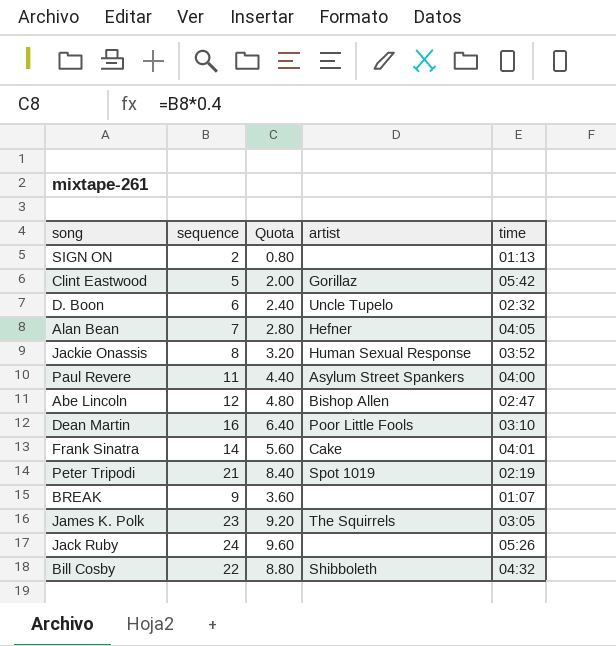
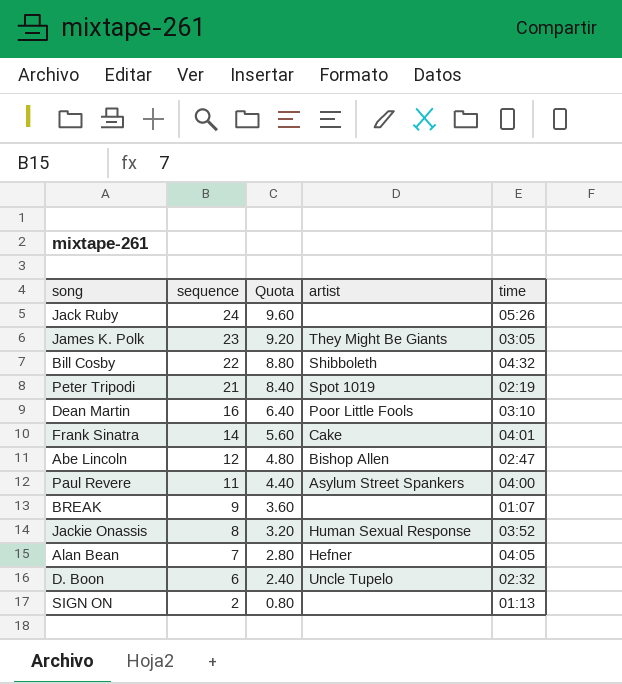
row order: none -> sequence descending
row Clint Eastwood: 5 | 2.00 | Gorillaz | 05:42 -> none
James K. Polk | artist: The Squirrels -> They Might Be Giants

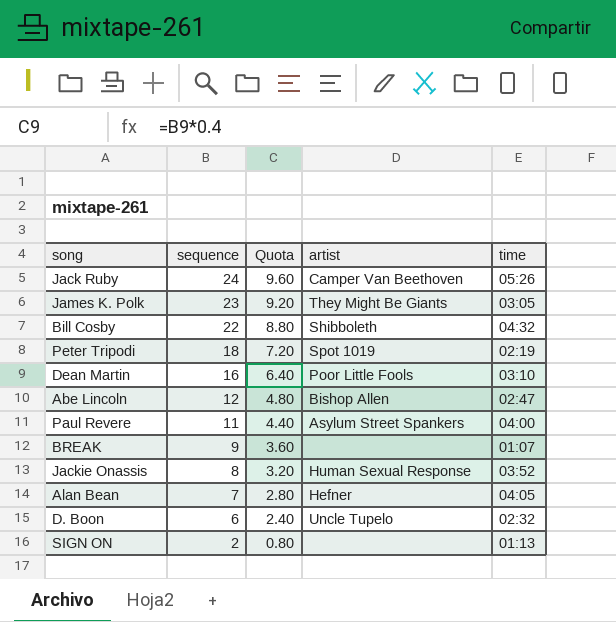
row Frank Sinatra: 14 | 5.60 | Cake | 04:01 -> none
Jack Ruby | artist: none -> Camper Van Beethoven
Peter Tripodi | sequence: 21 -> 18
Peter Tripodi | Quota: 8.40 -> 7.20

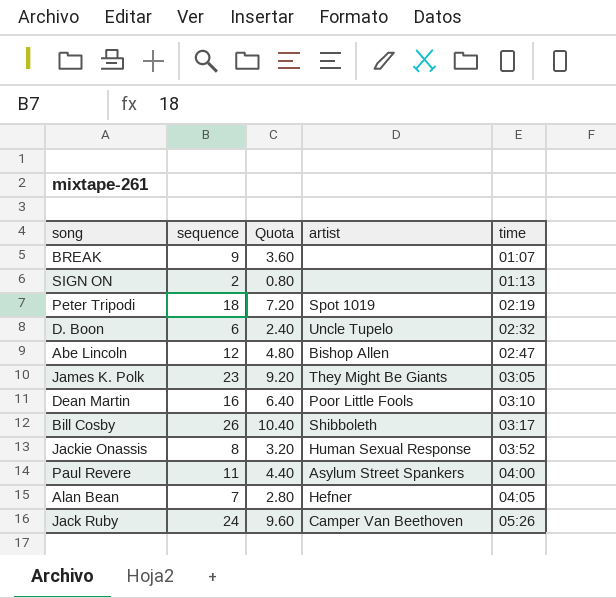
row order: sequence descending -> time ascending
Bill Cosby | sequence: 22 -> 26
Bill Cosby | Quota: 8.80 -> 10.40
Bill Cosby | time: 04:32 -> 03:17

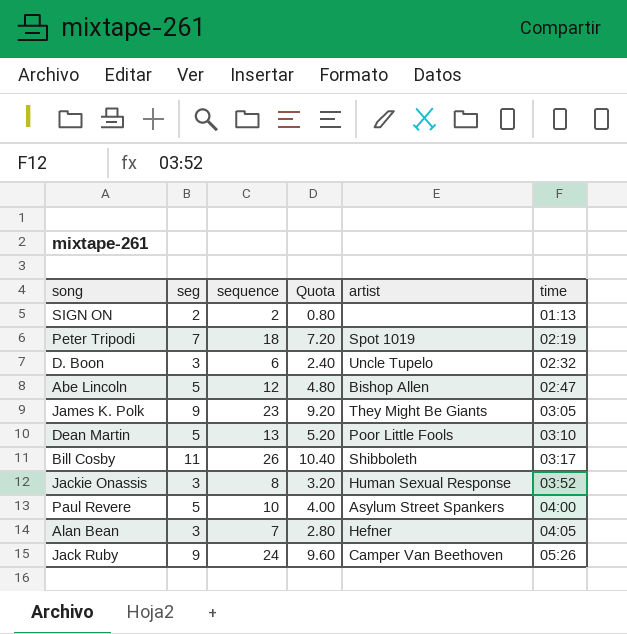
column seg | position: none -> 2
row BREAK: 9 | 3.60 | none | 01:07 -> none
Dean Martin | sequence: 16 -> 13
Dean Martin | Quota: 6.40 -> 5.20
Paul Revere | sequence: 11 -> 10
Paul Revere | Quota: 4.40 -> 4.00

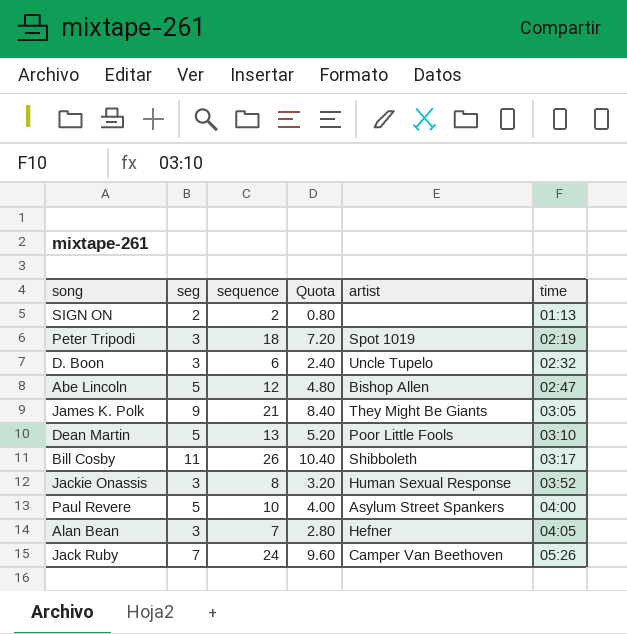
Peter Tripodi | seg: 7 -> 3
James K. Polk | sequence: 23 -> 21
James K. Polk | Quota: 9.20 -> 8.40
Jack Ruby | seg: 9 -> 7

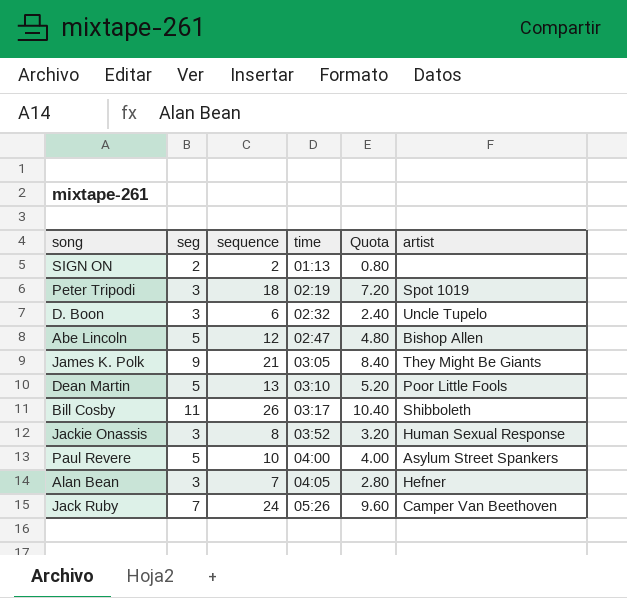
column time | position: 6 -> 4

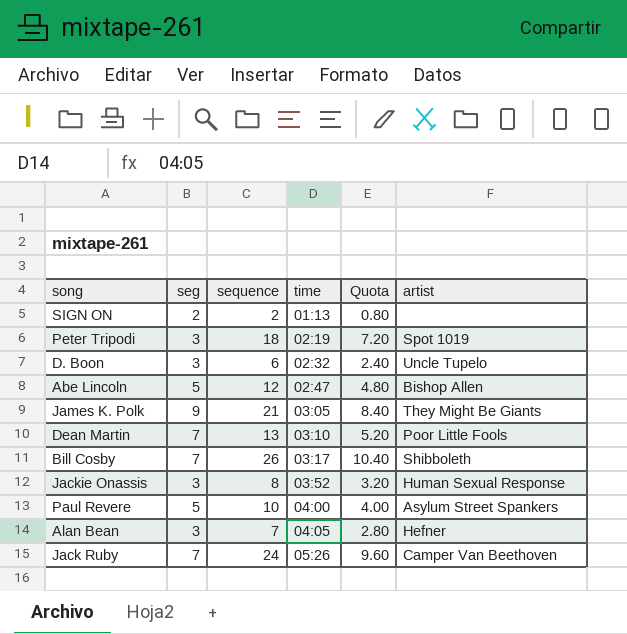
Dean Martin | seg: 5 -> 7
Bill Cosby | seg: 11 -> 7

